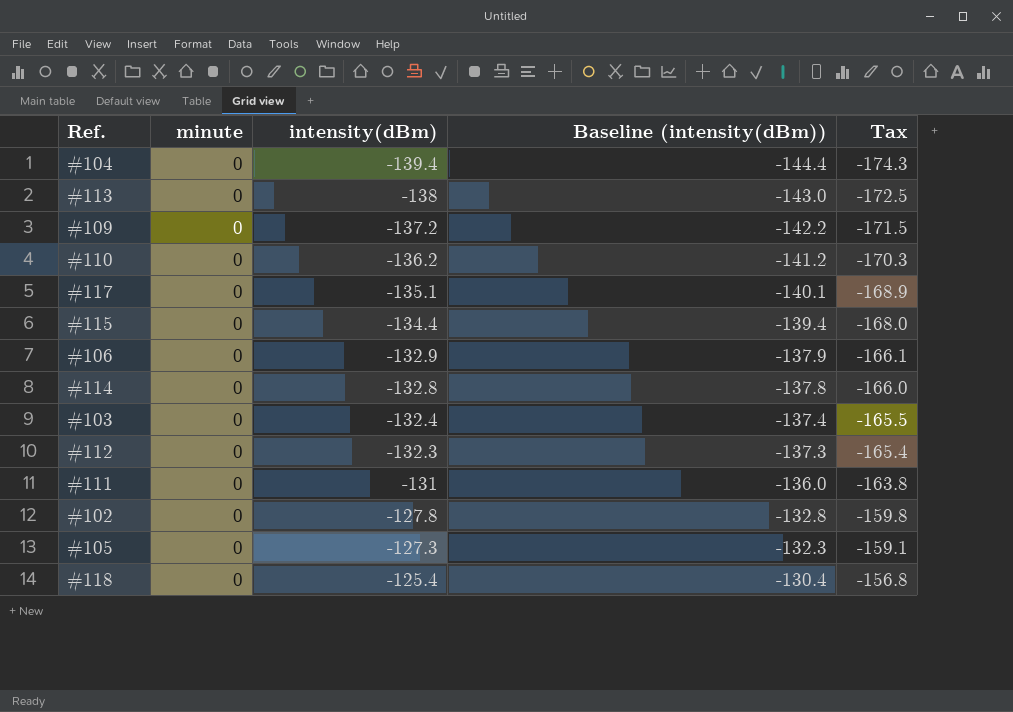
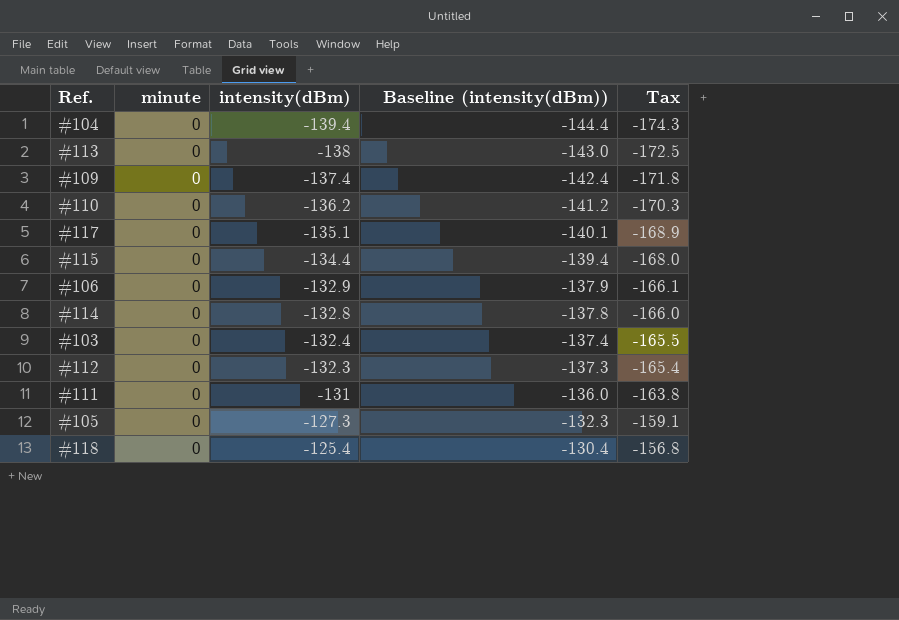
row #102: 0 | -127.8 | -132.8 | -159.8 -> none
#109 | intensity(dBm): -137.2 -> -137.4
#109 | Baseline (intensity(dBm)): -142.2 -> -142.4
#109 | Tax: -171.5 -> -171.8

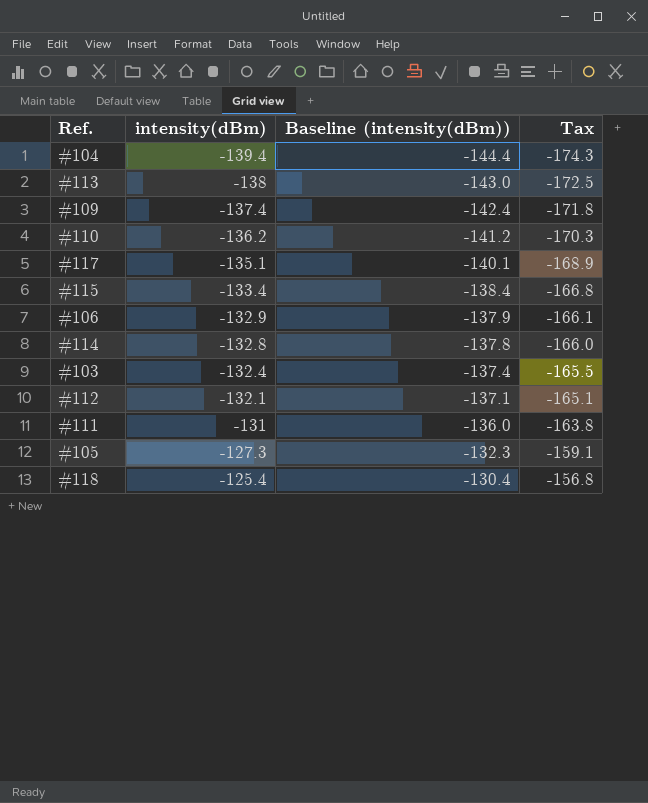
column minute | position: 2 -> none
#115 | intensity(dBm): -134.4 -> -133.4
#115 | Baseline (intensity(dBm)): -139.4 -> -138.4
#115 | Tax: -168.0 -> -166.8
#112 | intensity(dBm): -132.3 -> -132.1
#112 | Baseline (intensity(dBm)): -137.3 -> -137.1
#112 | Tax: -165.4 -> -165.1

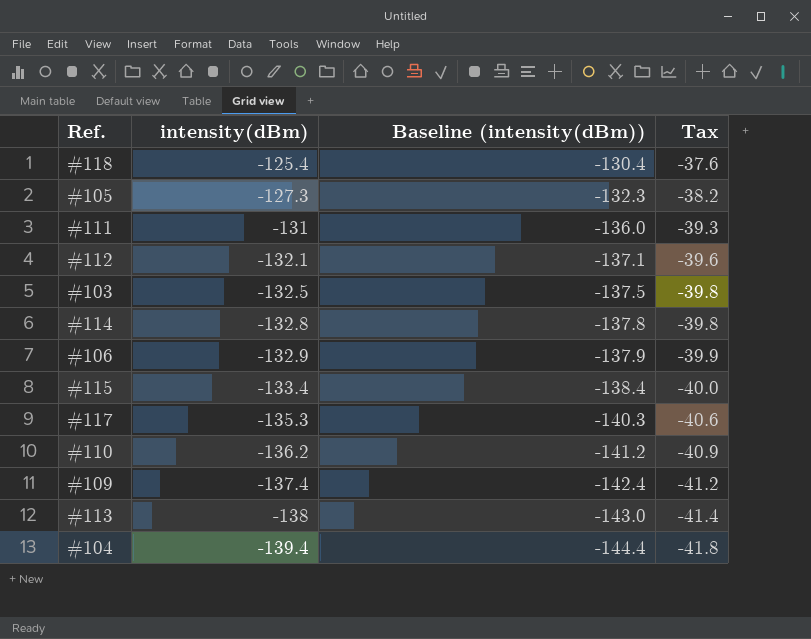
row order: intensity(dBm) ascending -> intensity(dBm) descending
column Tax | formula: [intensity(dBm)] * 1.25 -> [intensity(dBm)] * 0.3
#103 | intensity(dBm): -132.4 -> -132.5
#103 | Baseline (intensity(dBm)): -137.4 -> -137.5
#117 | intensity(dBm): -135.1 -> -135.3
#117 | Baseline (intensity(dBm)): -140.1 -> -140.3

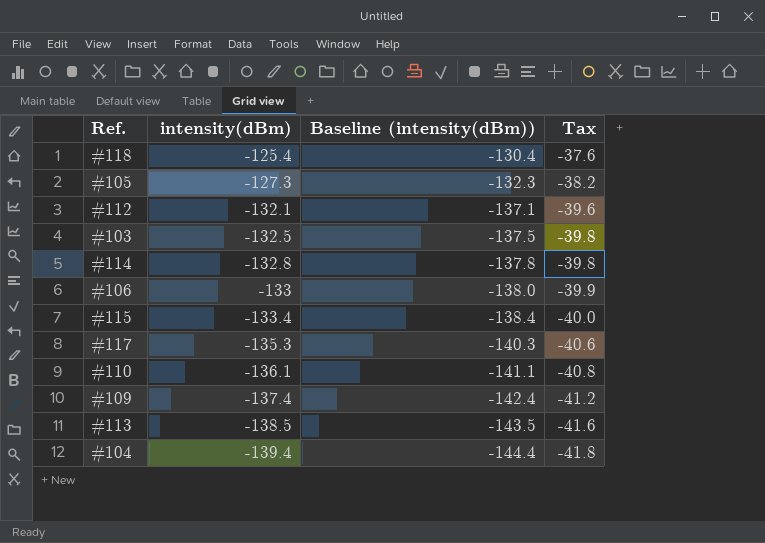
row #111: -131 | -136.0 | -39.3 -> none
#106 | intensity(dBm): -132.9 -> -133
#106 | Baseline (intensity(dBm)): -137.9 -> -138.0
#110 | intensity(dBm): -136.2 -> -136.1
#110 | Baseline (intensity(dBm)): -141.2 -> -141.1
#110 | Tax: -40.9 -> -40.8
#113 | intensity(dBm): -138 -> -138.5
#113 | Baseline (intensity(dBm)): -143.0 -> -143.5
#113 | Tax: -41.4 -> -41.6

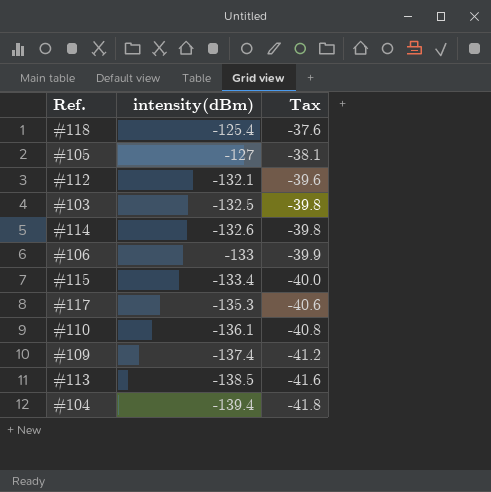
column Baseline (intensity(dBm)) | formula: [intensity(dBm)] - 5 -> none
#105 | intensity(dBm): -127.3 -> -127
#105 | Tax: -38.2 -> -38.1
#114 | intensity(dBm): -132.8 -> -132.6

